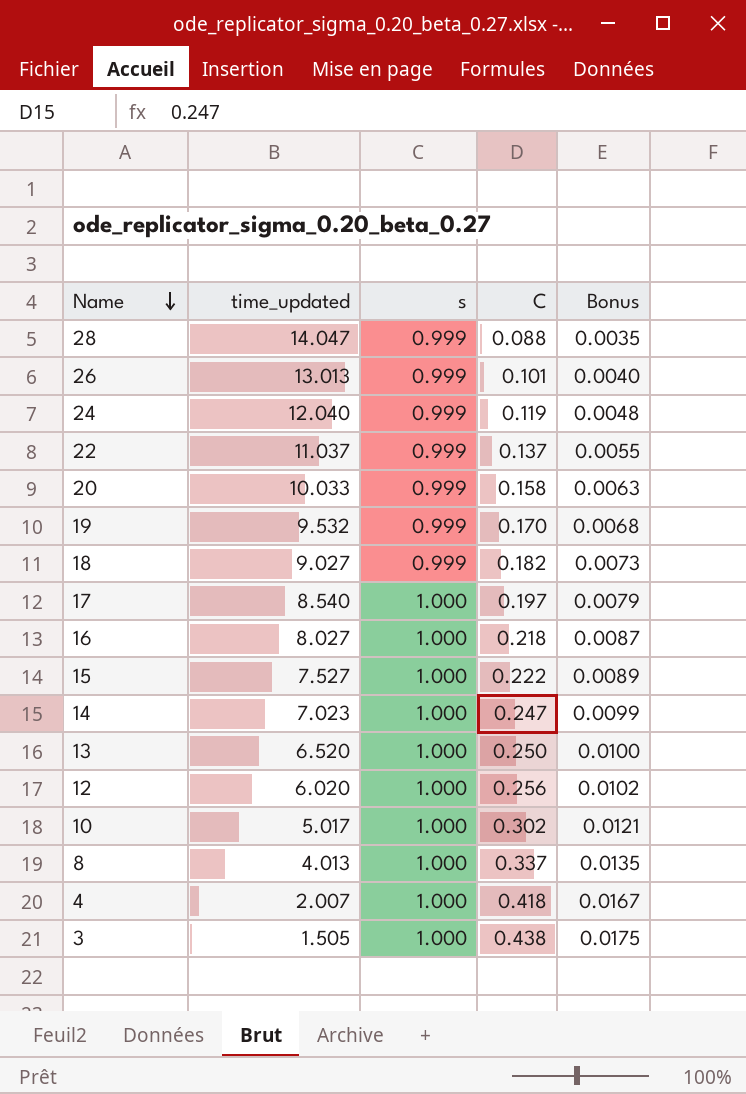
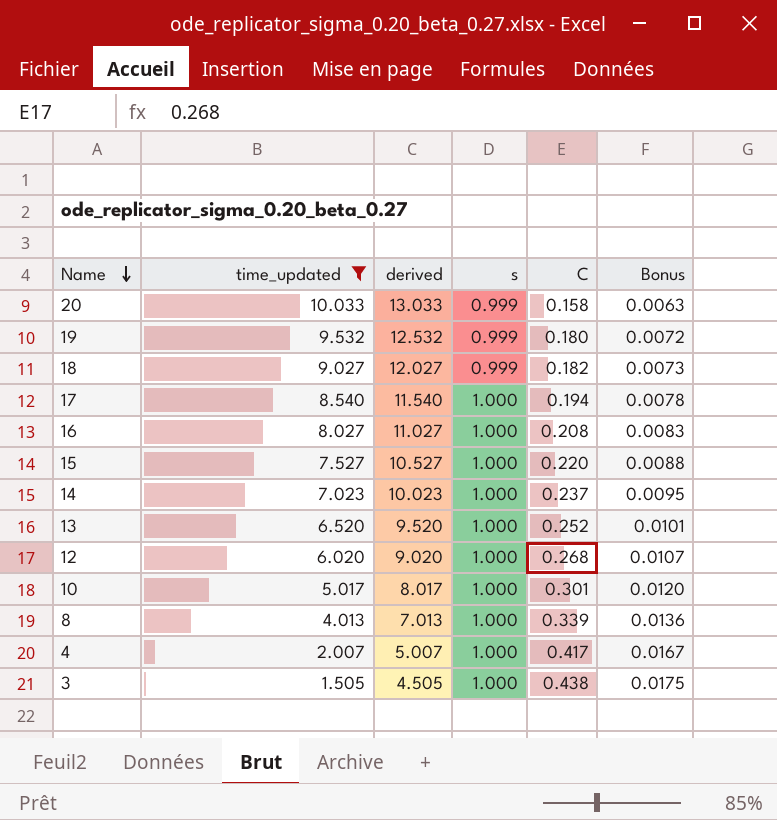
filter: none -> time_updated <= 10.033
column derived | formula: none -> [time_updated] + 3
19 | C: 0.170 -> 0.180
19 | Bonus: 0.0068 -> 0.0072
17 | C: 0.197 -> 0.194
17 | Bonus: 0.0079 -> 0.0078
16 | C: 0.218 -> 0.208
16 | Bonus: 0.0087 -> 0.0083
15 | C: 0.222 -> 0.220
15 | Bonus: 0.0089 -> 0.0088
14 | C: 0.247 -> 0.237
14 | Bonus: 0.0099 -> 0.0095
13 | C: 0.250 -> 0.252
13 | Bonus: 0.0100 -> 0.0101
12 | C: 0.256 -> 0.268
12 | Bonus: 0.0102 -> 0.0107
10 | C: 0.302 -> 0.301
10 | Bonus: 0.0121 -> 0.0120
8 | C: 0.337 -> 0.339
8 | Bonus: 0.0135 -> 0.0136
4 | C: 0.418 -> 0.417

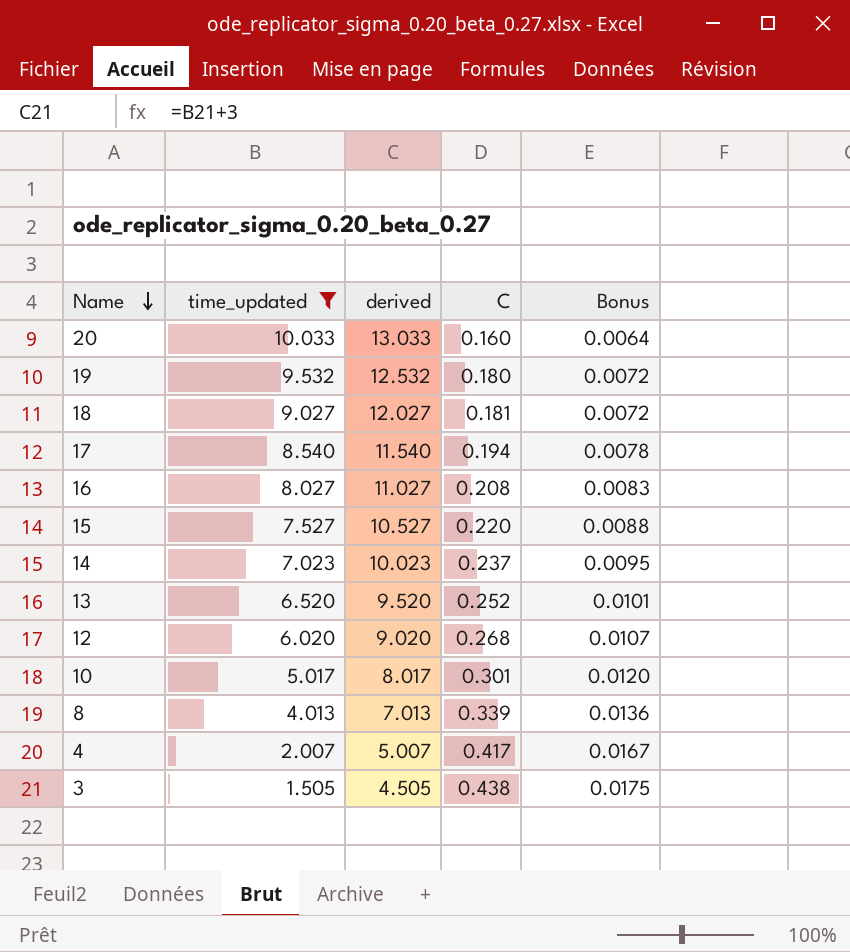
column s | position: 4 -> none
20 | C: 0.158 -> 0.160
20 | Bonus: 0.0063 -> 0.0064
18 | C: 0.182 -> 0.181
18 | Bonus: 0.0073 -> 0.0072

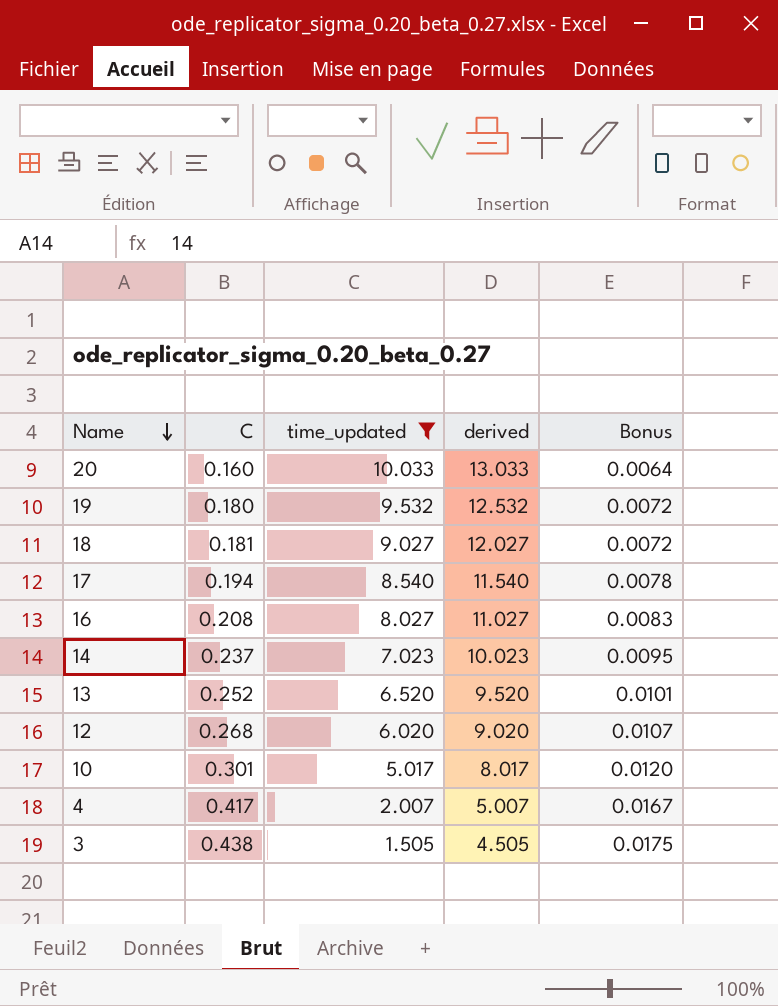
column C | position: 4 -> 2
row 15: 7.527 | 10.527 | 0.220 | 0.0088 -> none
row 8: 4.013 | 7.013 | 0.339 | 0.0136 -> none

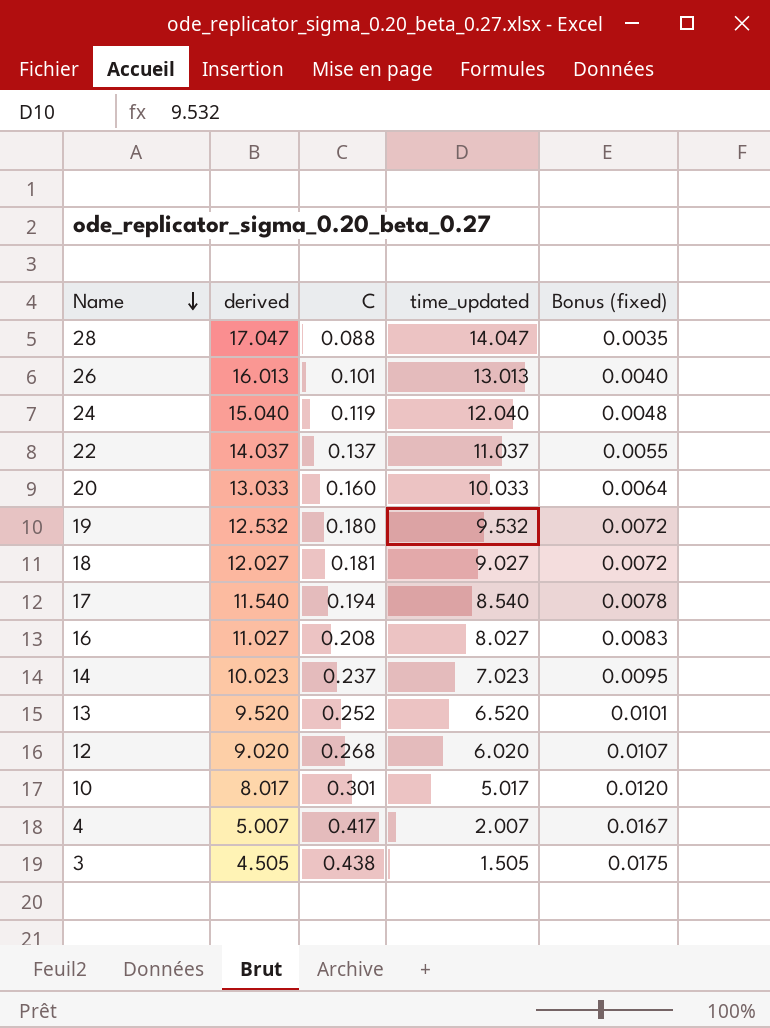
filter: time_updated <= 10.033 -> none
column derived | position: 4 -> 2
column name: Bonus -> Bonus (fixed)

